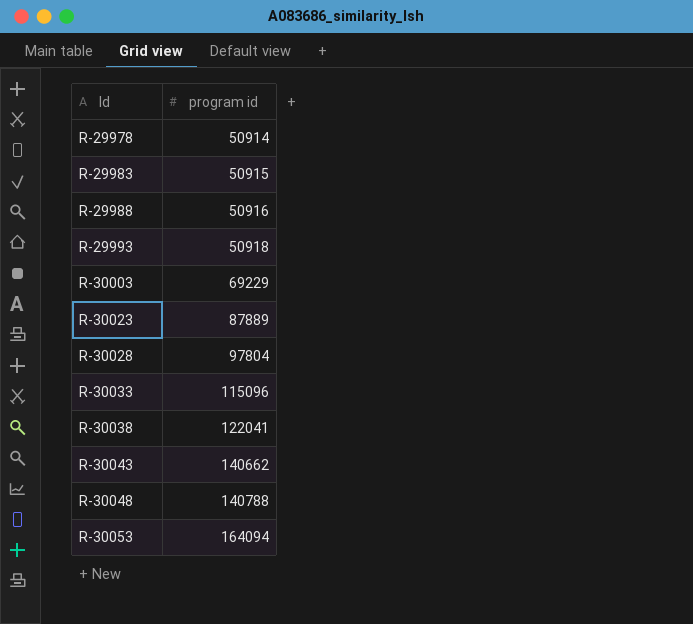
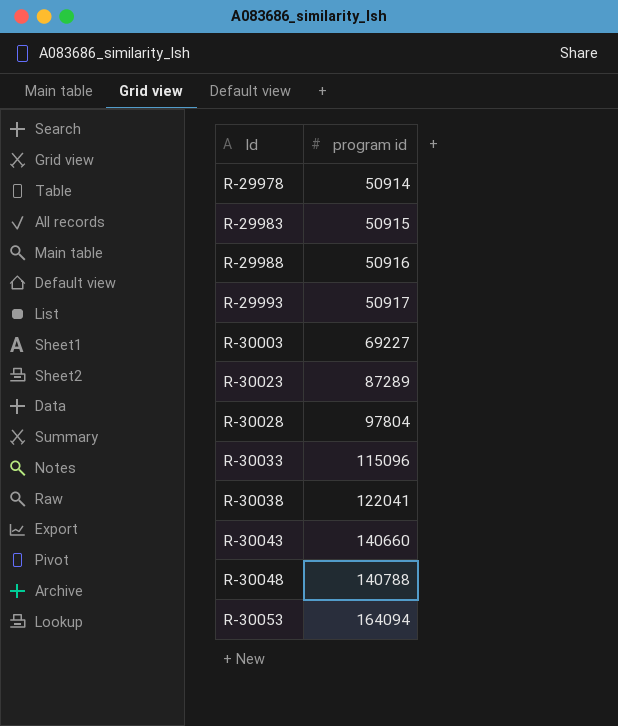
R-29993 | program id: 50918 -> 50917
R-30003 | program id: 69229 -> 69227
R-30023 | program id: 87889 -> 87289
R-30043 | program id: 140662 -> 140660

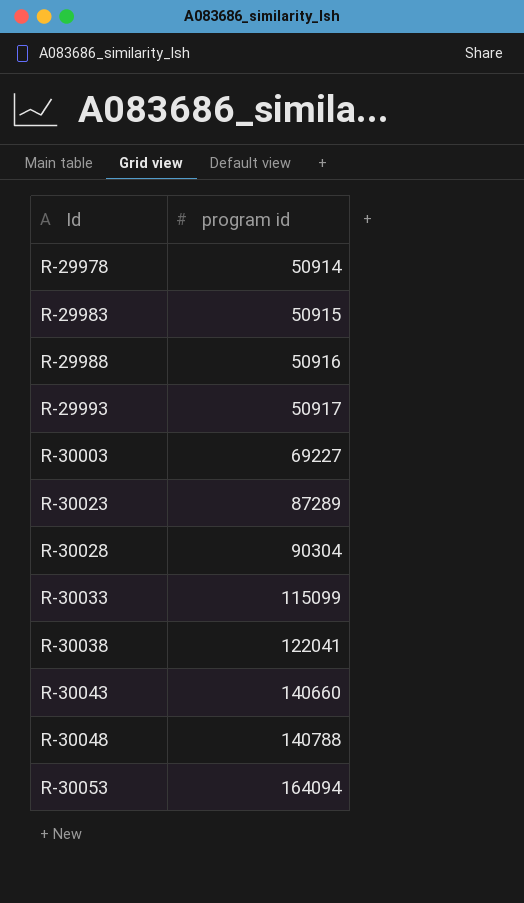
R-30028 | program id: 97804 -> 90304
R-30033 | program id: 115096 -> 115099

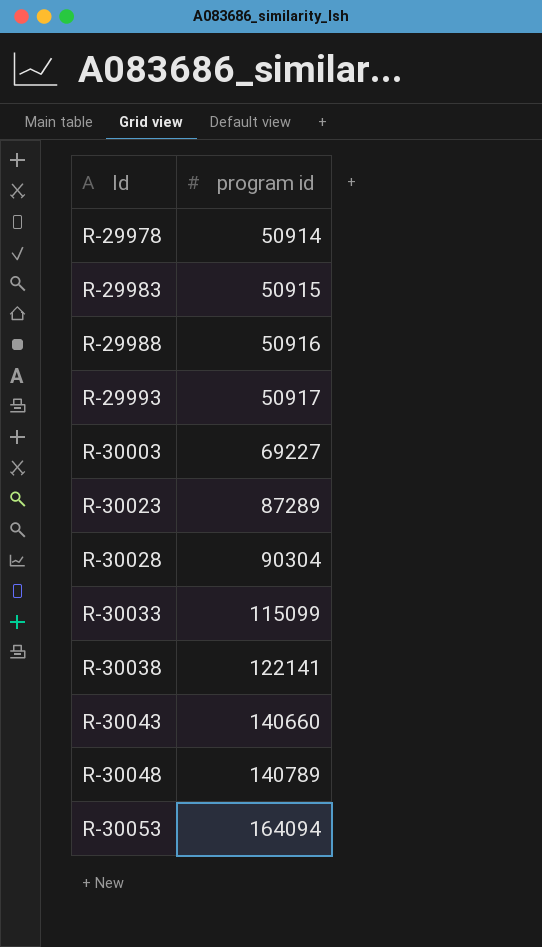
R-30038 | program id: 122041 -> 122141
R-30048 | program id: 140788 -> 140789

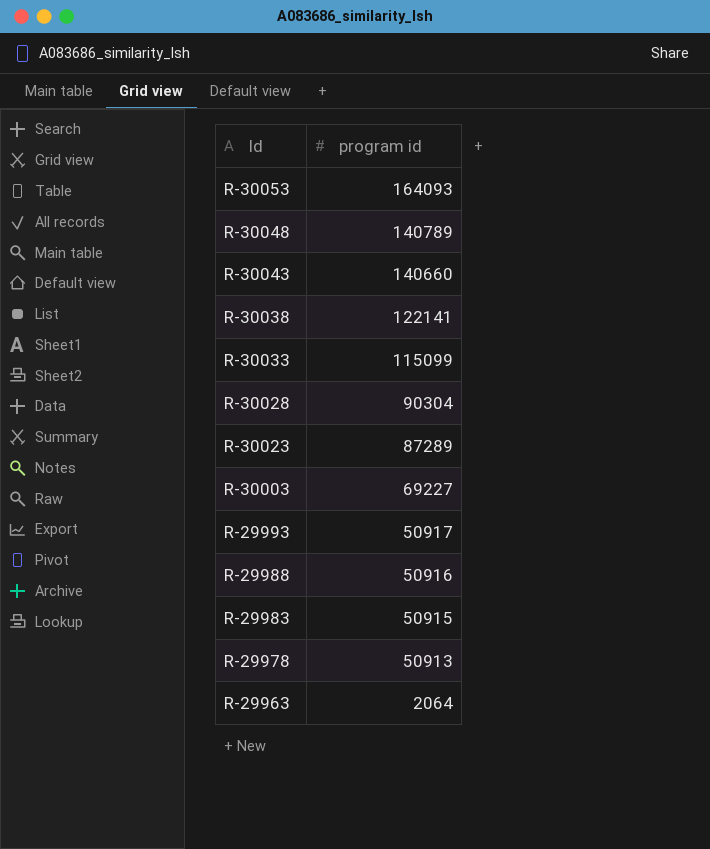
row order: Id ascending -> Id descending
R-30053 | program id: 164094 -> 164093
R-29978 | program id: 50914 -> 50913
row R-29963: none -> 2064

